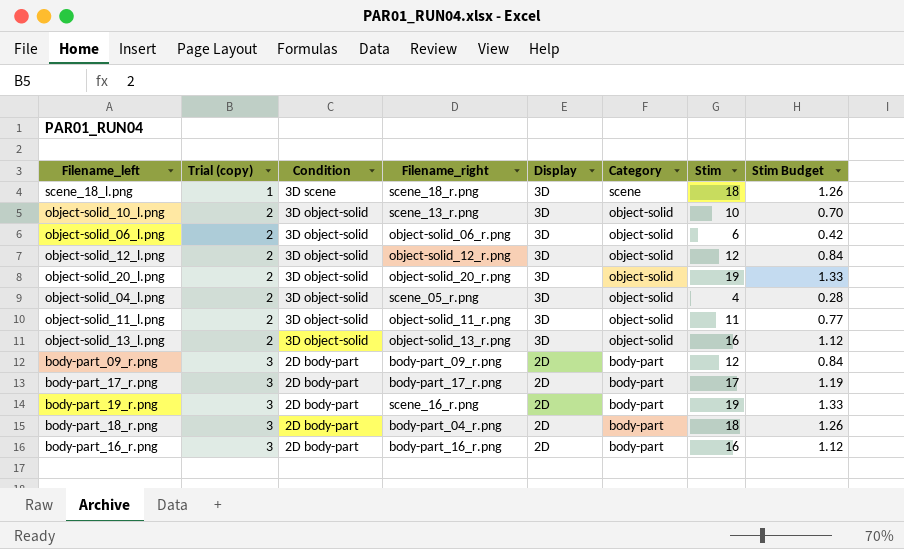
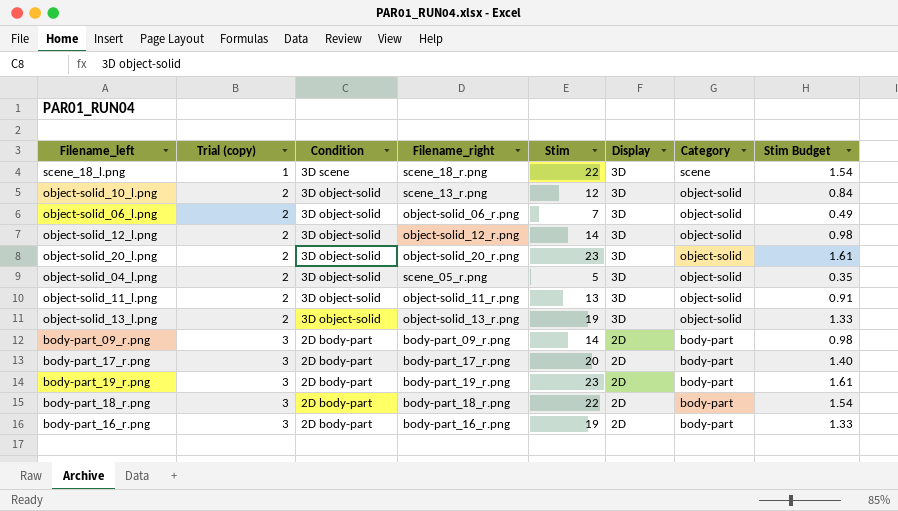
column Stim | position: 7 -> 5
scene_18_l.png | Stim: 18 -> 22
scene_18_l.png | Stim Budget: 1.26 -> 1.54
object-solid_10_l.png | Stim: 10 -> 12
object-solid_10_l.png | Stim Budget: 0.70 -> 0.84
object-solid_06_l.png | Stim: 6 -> 7
object-solid_06_l.png | Stim Budget: 0.42 -> 0.49
object-solid_12_l.png | Stim: 12 -> 14
object-solid_12_l.png | Stim Budget: 0.84 -> 0.98
object-solid_20_l.png | Stim: 19 -> 23
object-solid_20_l.png | Stim Budget: 1.33 -> 1.61
object-solid_04_l.png | Stim: 4 -> 5
object-solid_04_l.png | Stim Budget: 0.28 -> 0.35
object-solid_11_l.png | Stim: 11 -> 13
object-solid_11_l.png | Stim Budget: 0.77 -> 0.91
object-solid_13_l.png | Stim: 16 -> 19
object-solid_13_l.png | Stim Budget: 1.12 -> 1.33
body-part_09_r.png | Stim: 12 -> 14
body-part_09_r.png | Stim Budget: 0.84 -> 0.98
body-part_17_r.png | Stim: 17 -> 20
body-part_17_r.png | Stim Budget: 1.19 -> 1.40
body-part_19_r.png | Filename_right: scene_16_r.png -> body-part_19_r.png
body-part_19_r.png | Stim: 19 -> 23
body-part_19_r.png | Stim Budget: 1.33 -> 1.61
body-part_18_r.png | Filename_right: body-part_04_r.png -> body-part_18_r.png
body-part_18_r.png | Stim: 18 -> 22
body-part_18_r.png | Stim Budget: 1.26 -> 1.54
body-part_16_r.png | Stim: 16 -> 19
body-part_16_r.png | Stim Budget: 1.12 -> 1.33

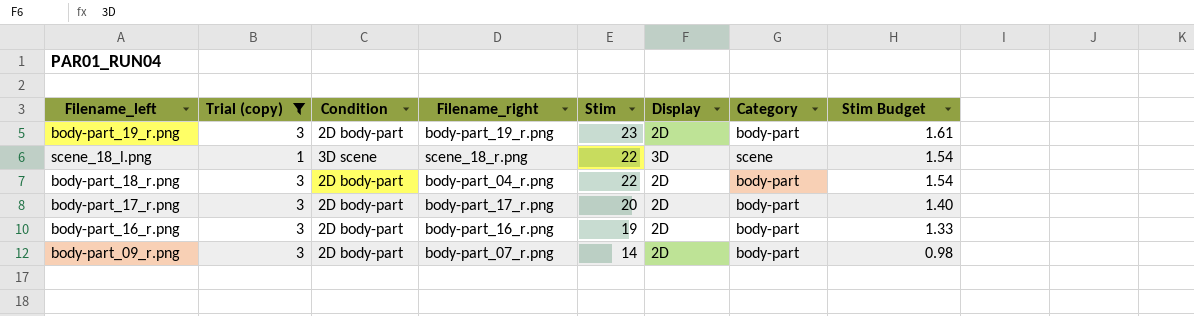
filter: none -> Trial (copy) != 2
row order: Trial (copy) ascending -> Stim descending
body-part_18_r.png | Filename_right: body-part_18_r.png -> body-part_04_r.png
body-part_09_r.png | Filename_right: body-part_09_r.png -> body-part_07_r.png

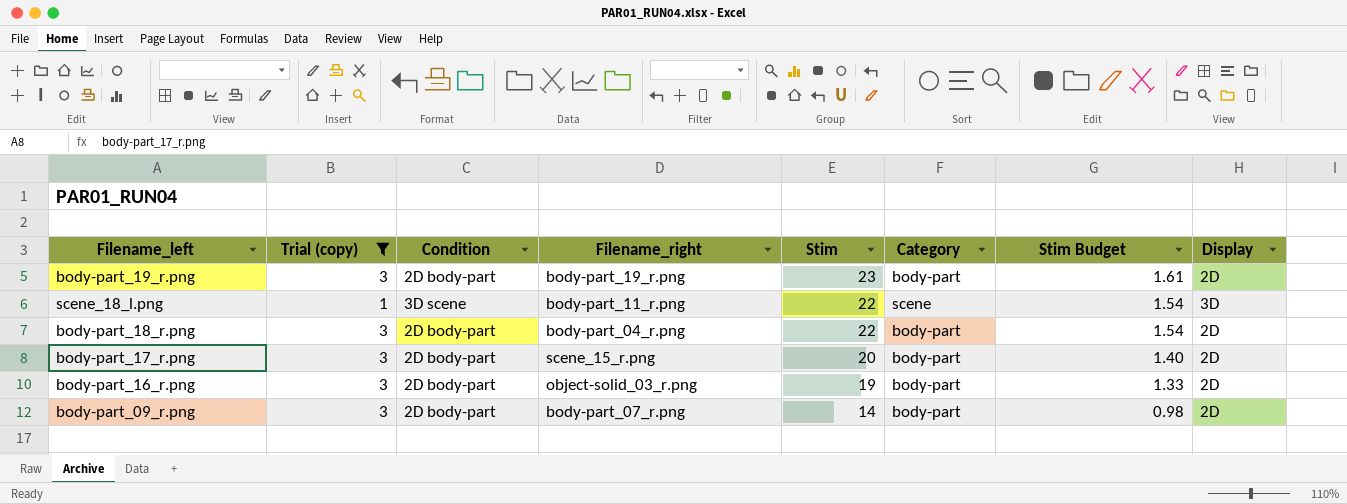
column Display | position: 6 -> 8
scene_18_l.png | Filename_right: scene_18_r.png -> body-part_11_r.png
body-part_17_r.png | Filename_right: body-part_17_r.png -> scene_15_r.png
body-part_16_r.png | Filename_right: body-part_16_r.png -> object-solid_03_r.png

